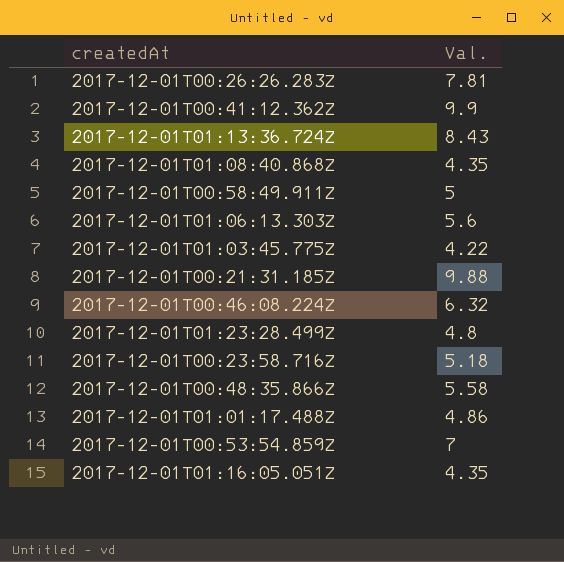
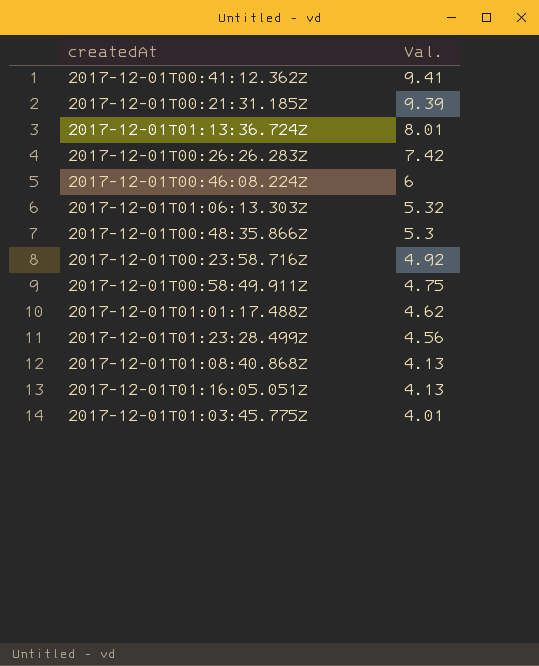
row order: none -> Val. descending
row 2017-12-01T00:53:54.859Z: 7 -> none
2017-12-01T00:41:12.362Z | Val.: 9.9 -> 9.41
2017-12-01T00:21:31.185Z | Val.: 9.88 -> 9.39
2017-12-01T01:13:36.724Z | Val.: 8.43 -> 8.01
2017-12-01T00:26:26.283Z | Val.: 7.81 -> 7.42
2017-12-01T00:46:08.224Z | Val.: 6.32 -> 6
2017-12-01T01:06:13.303Z | Val.: 5.6 -> 5.32
2017-12-01T00:48:35.866Z | Val.: 5.58 -> 5.3
2017-12-01T00:23:58.716Z | Val.: 5.18 -> 4.92
2017-12-01T00:58:49.911Z | Val.: 5 -> 4.75
2017-12-01T01:01:17.488Z | Val.: 4.86 -> 4.62
2017-12-01T01:23:28.499Z | Val.: 4.8 -> 4.56
2017-12-01T01:08:40.868Z | Val.: 4.35 -> 4.13
2017-12-01T01:16:05.051Z | Val.: 4.35 -> 4.13
2017-12-01T01:03:45.775Z | Val.: 4.22 -> 4.01

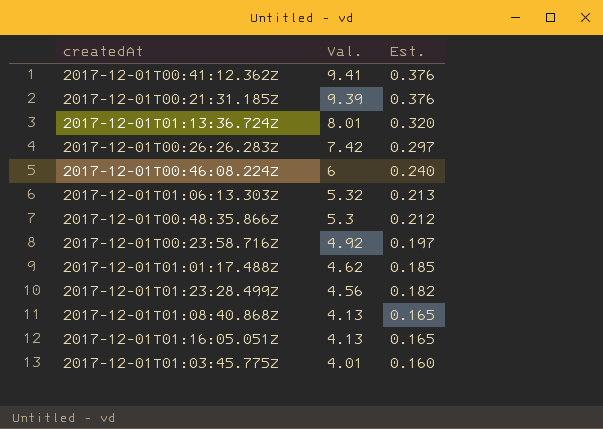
column Est. | formula: none -> [Val.] * 0.04
row 2017-12-01T00:58:49.911Z: 4.75 -> none

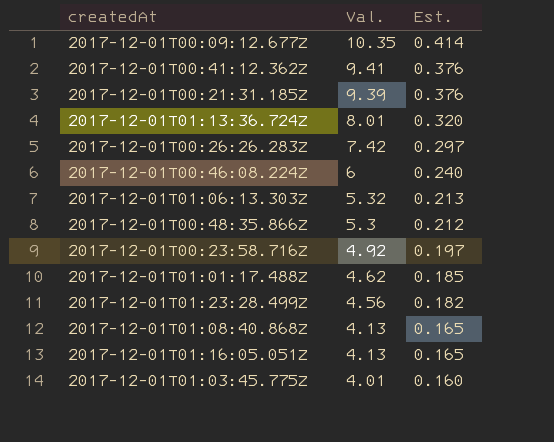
row 2017-12-01T00:09:12.677Z: none -> 10.35 | 0.414

